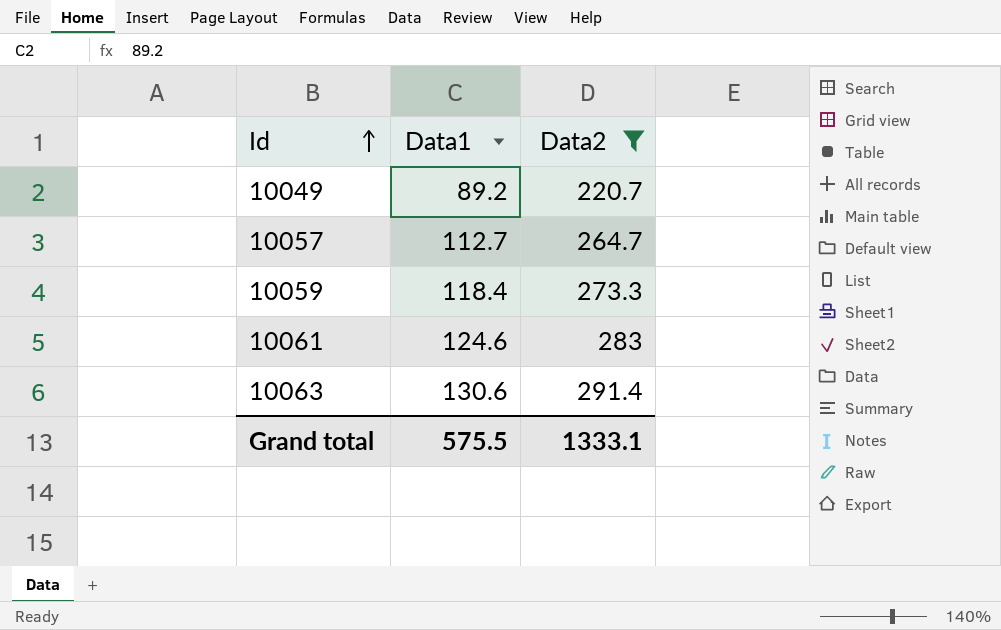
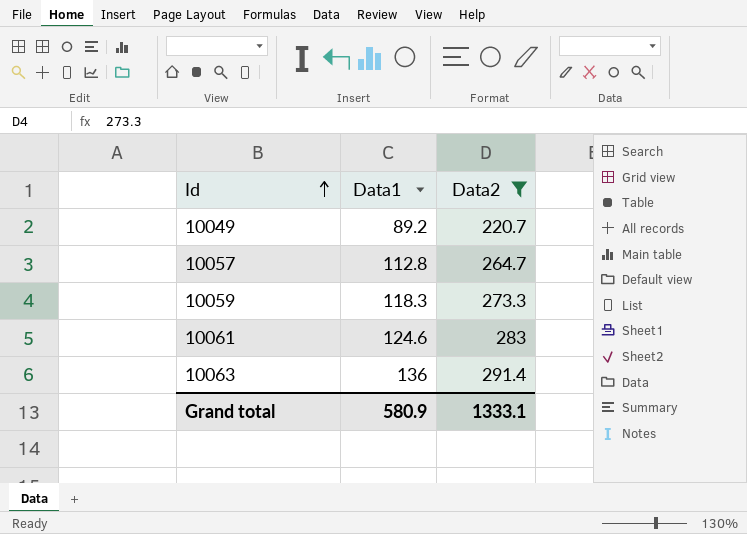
10057 | Data1: 112.7 -> 112.8
10059 | Data1: 118.4 -> 118.3
10063 | Data1: 130.6 -> 136
Grand total | Data1: 575.5 -> 580.9

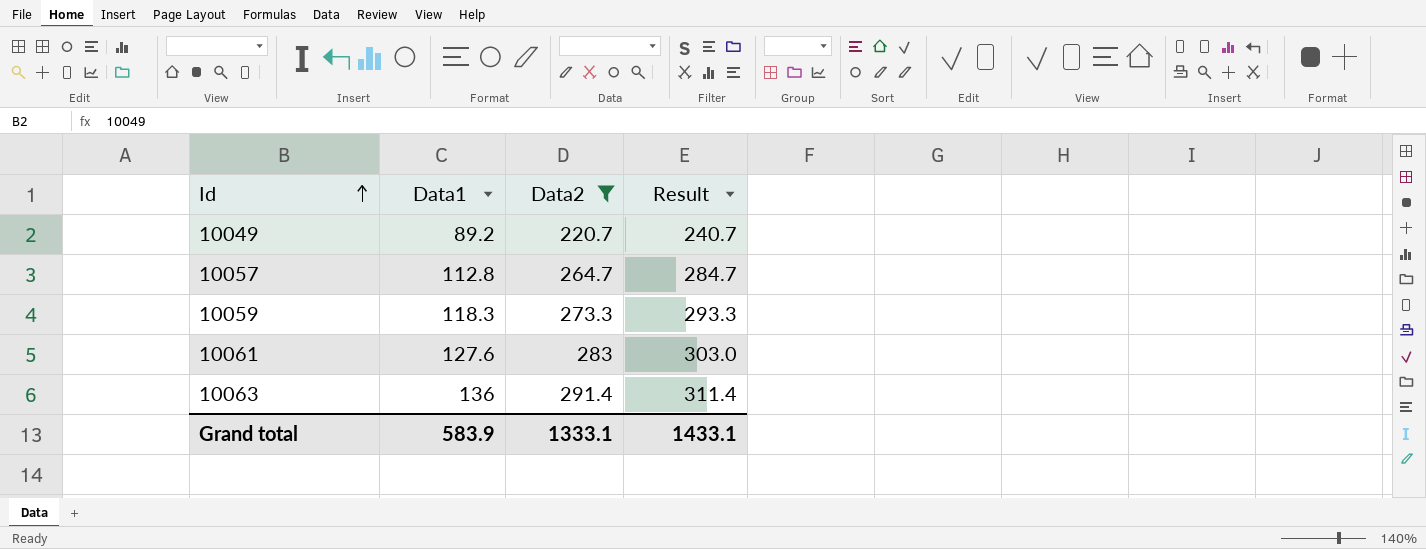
column Result | formula: none -> [Data2] + 20
10061 | Data1: 124.6 -> 127.6
Grand total | Data1: 580.9 -> 583.9

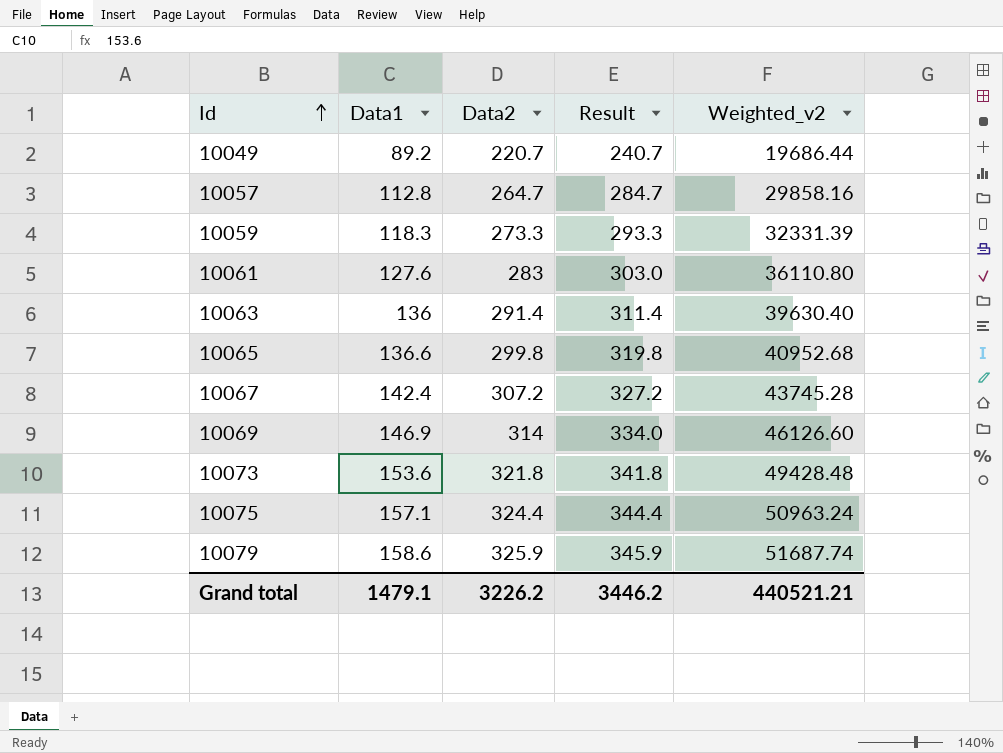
filter: Data2 <= 291.4 -> none
column Weighted_v2 | formula: none -> [Data1] * [Data2]
Grand total | Data1: 583.9 -> 1479.1
Grand total | Data2: 1333.1 -> 3226.2
Grand total | Result: 1433.1 -> 3446.2

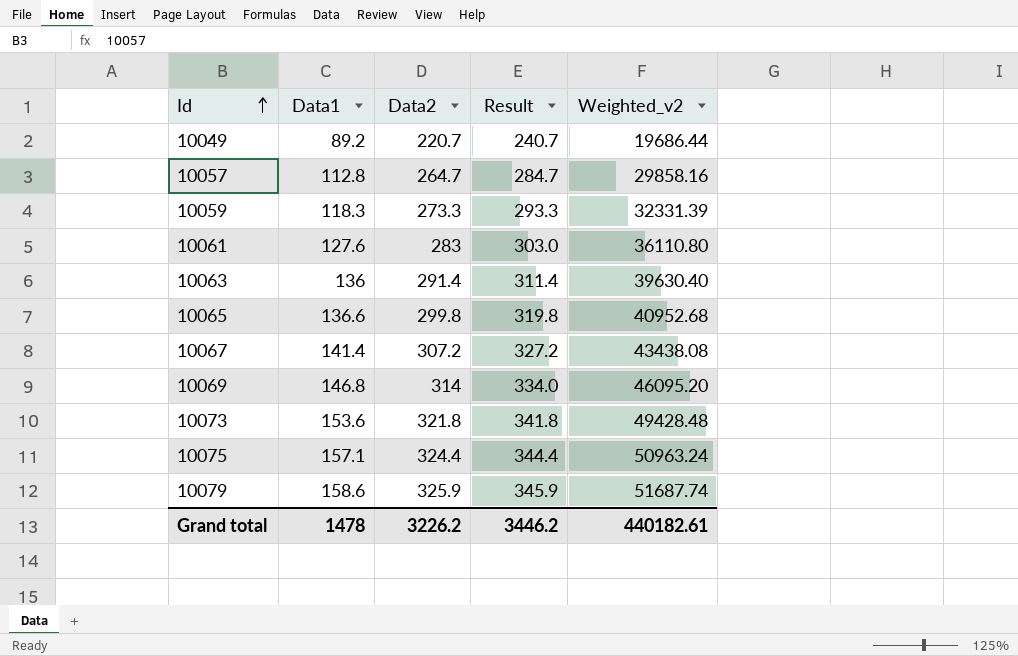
10067 | Data1: 142.4 -> 141.4
10067 | Weighted_v2: 43745.28 -> 43438.08
10069 | Data1: 146.9 -> 146.8
10069 | Weighted_v2: 46126.60 -> 46095.20
Grand total | Data1: 1479.1 -> 1478
Grand total | Weighted_v2: 440521.21 -> 440182.61

